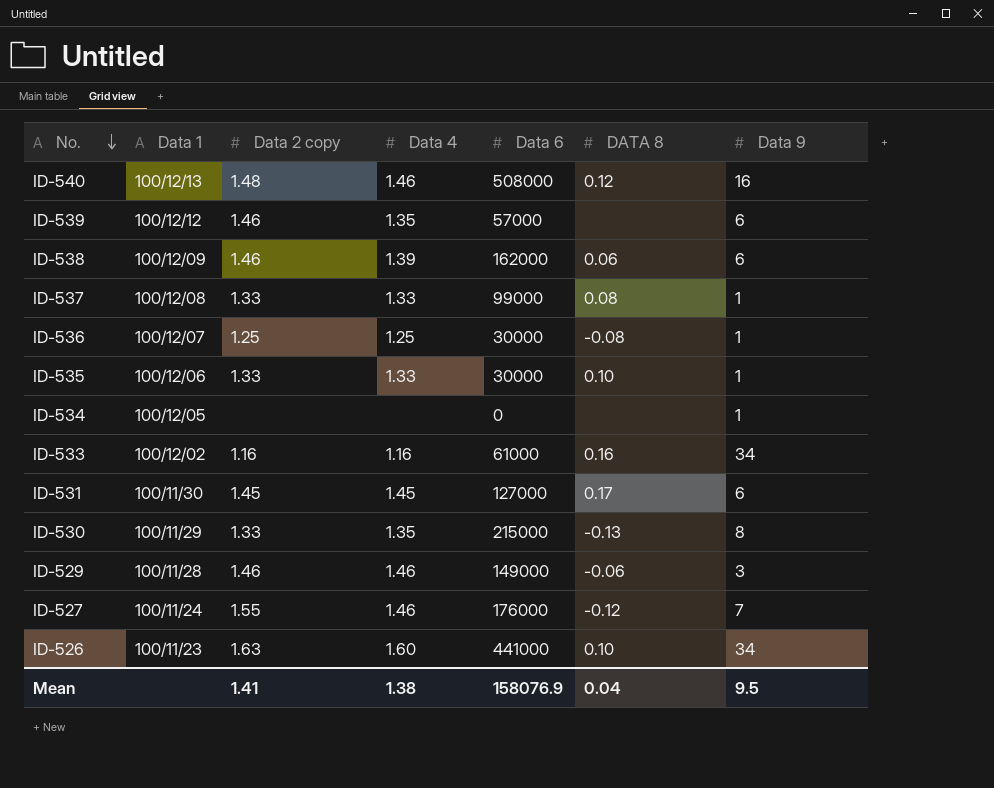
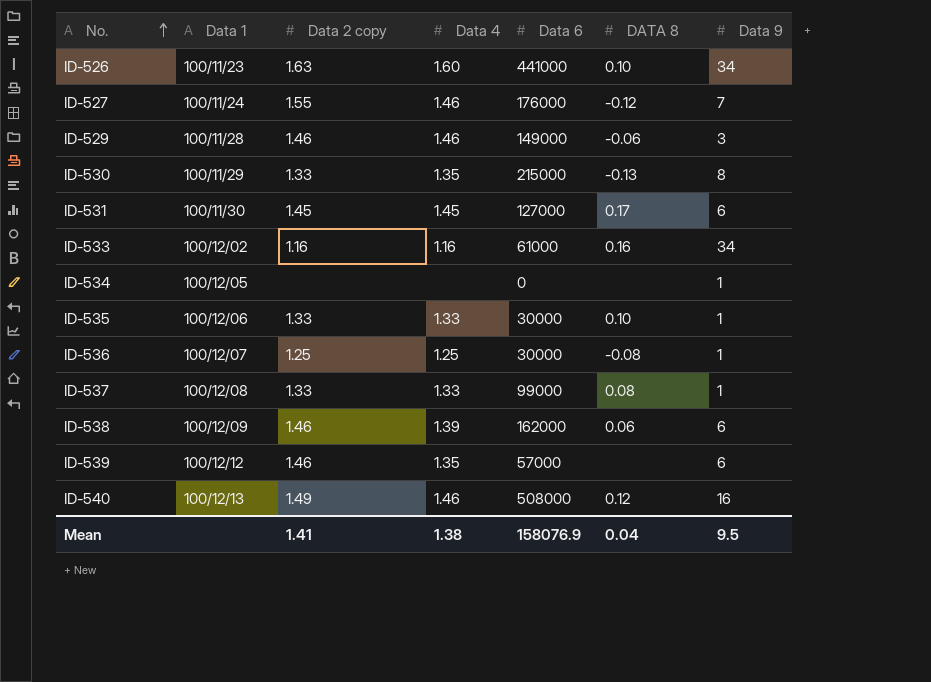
row order: No. descending -> No. ascending
ID-540 | Data 2 copy: 1.48 -> 1.49

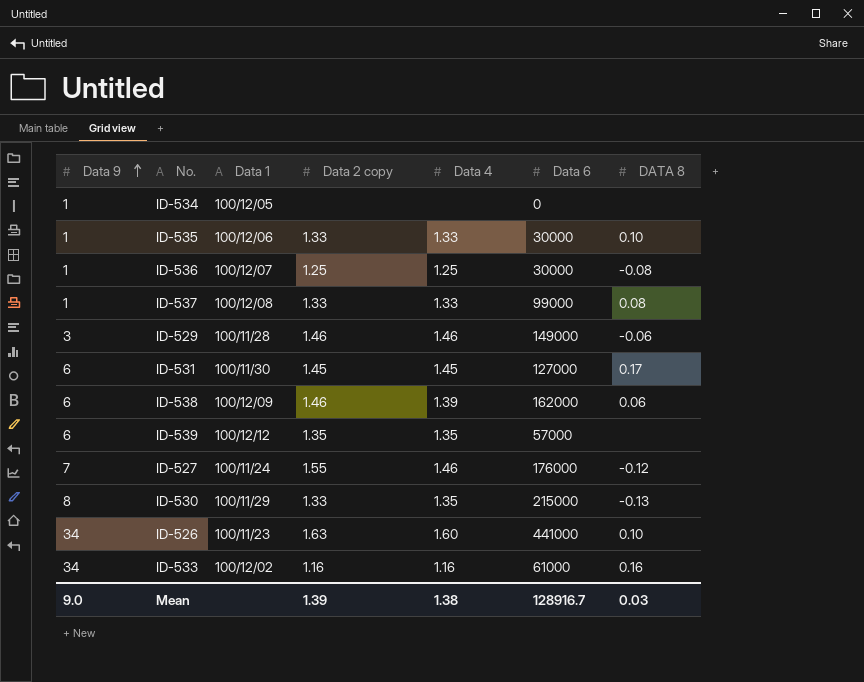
row order: No. ascending -> Data 9 ascending
column Data 9 | position: 7 -> 1
row ID-540: 100/12/13 | 1.49 | 1.46 | 508000 | 0.12 | 16 -> none
ID-539 | Data 2 copy: 1.46 -> 1.35
Mean | Data 9: 9.5 -> 9.0
Mean | Data 2 copy: 1.41 -> 1.39
Mean | Data 6: 158076.9 -> 128916.7
Mean | DATA 8: 0.04 -> 0.03

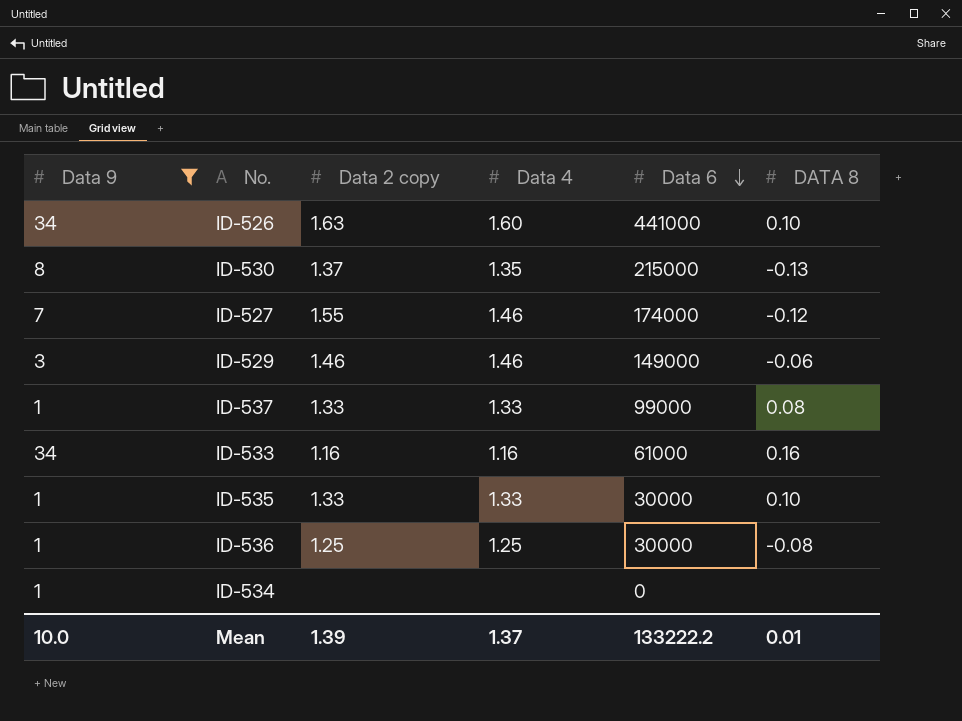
filter: none -> Data 9 != 6
row order: Data 9 ascending -> Data 6 descending
column Data 1 | position: 3 -> none
ID-530 | Data 2 copy: 1.33 -> 1.37
ID-527 | Data 6: 176000 -> 174000
Mean | Data 9: 9.0 -> 10.0
Mean | Data 4: 1.38 -> 1.37
Mean | Data 6: 128916.7 -> 133222.2
Mean | DATA 8: 0.03 -> 0.01

